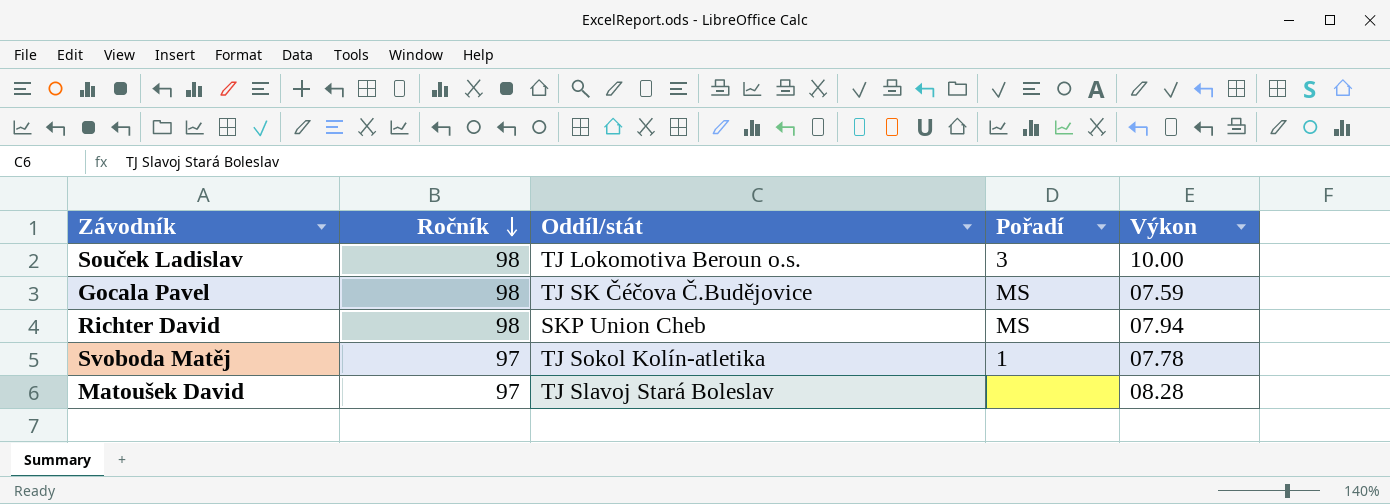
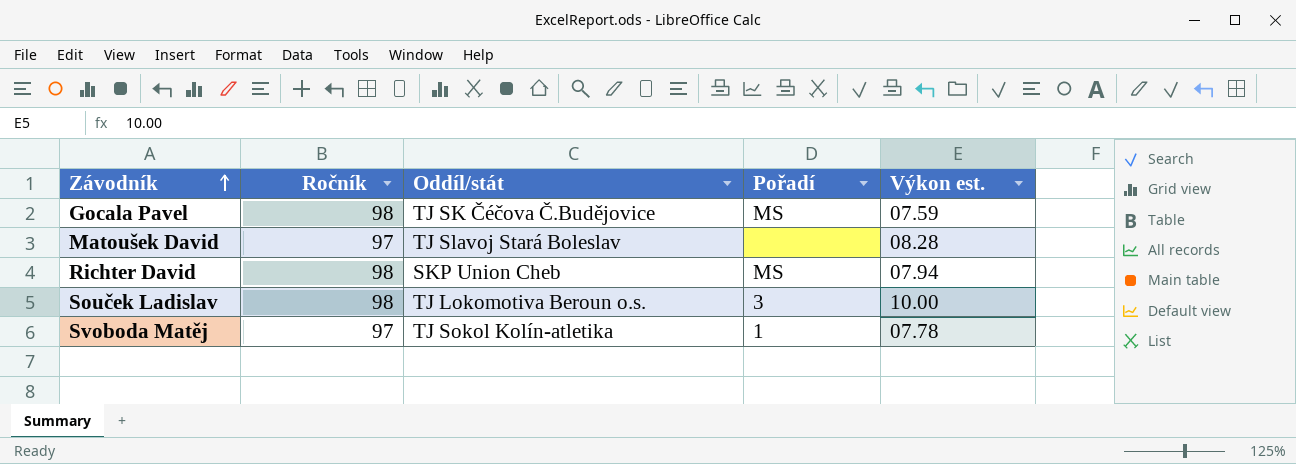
row order: Ročník descending -> Závodník ascending
column name: Výkon -> Výkon est.

